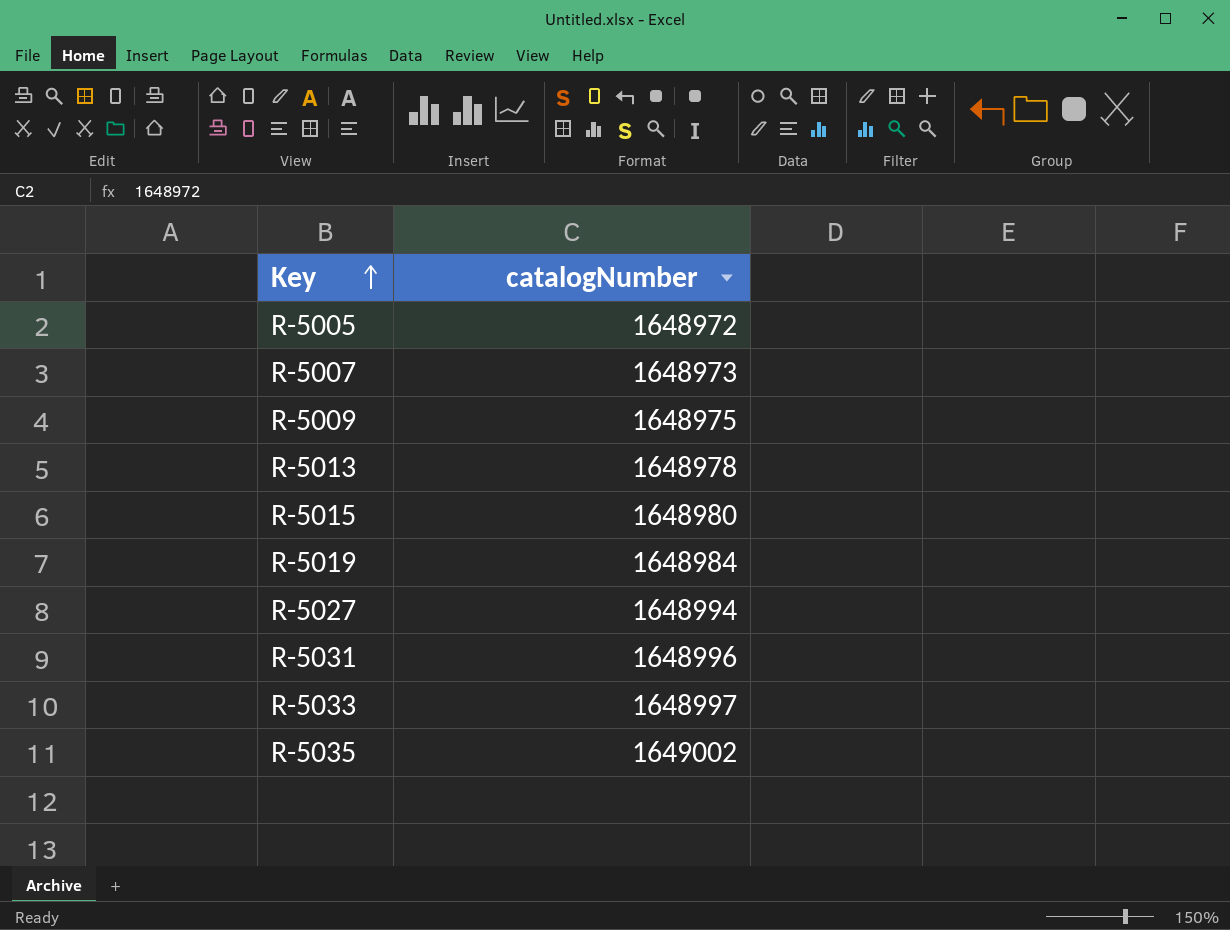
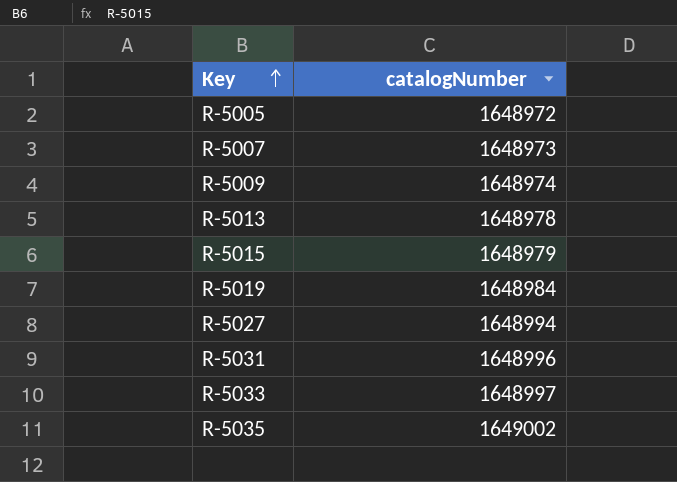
R-5009 | catalogNumber: 1648975 -> 1648974
R-5015 | catalogNumber: 1648980 -> 1648979

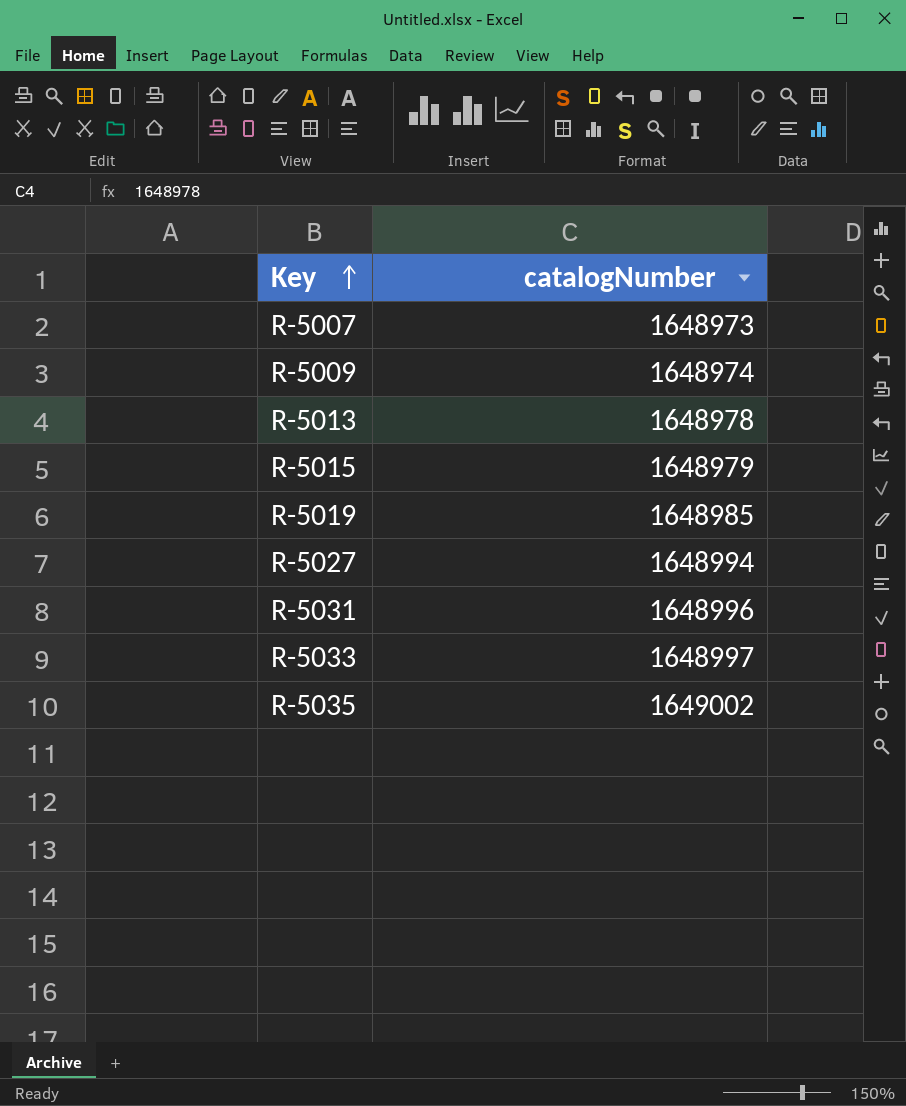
row R-5005: 1648972 -> none
R-5019 | catalogNumber: 1648984 -> 1648985

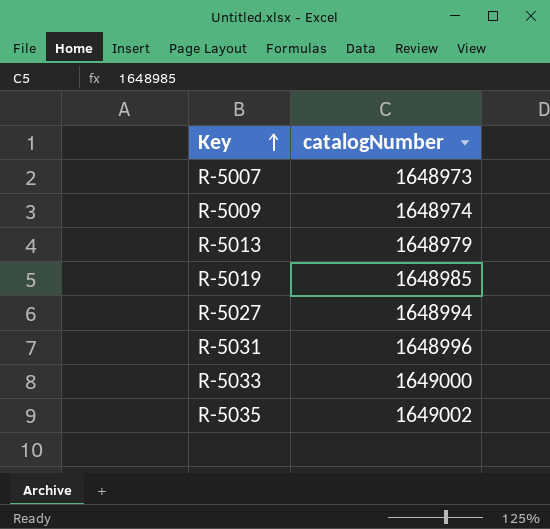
row R-5015: 1648979 -> none
R-5013 | catalogNumber: 1648978 -> 1648979
R-5033 | catalogNumber: 1648997 -> 1649000

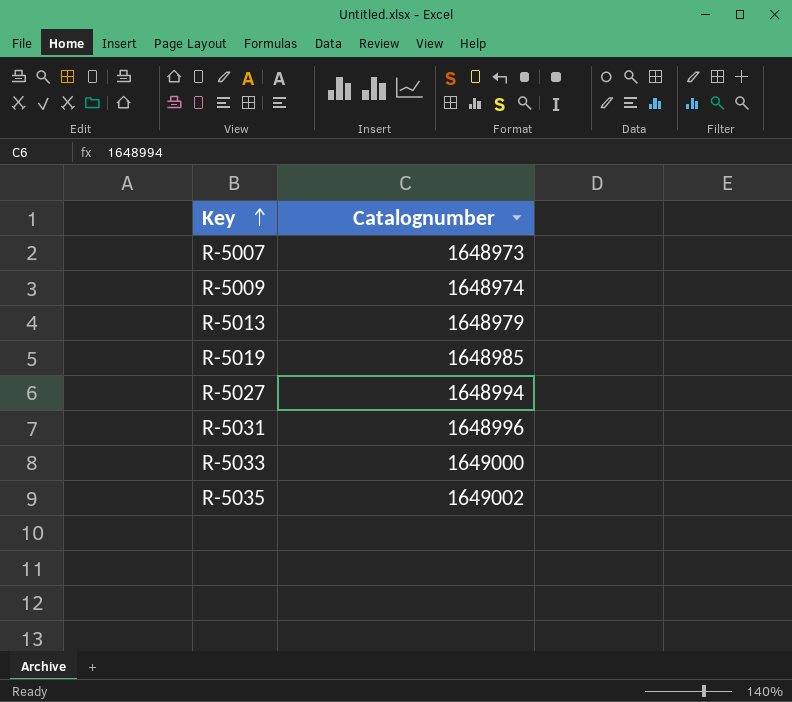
column name: catalogNumber -> Catalognumber

